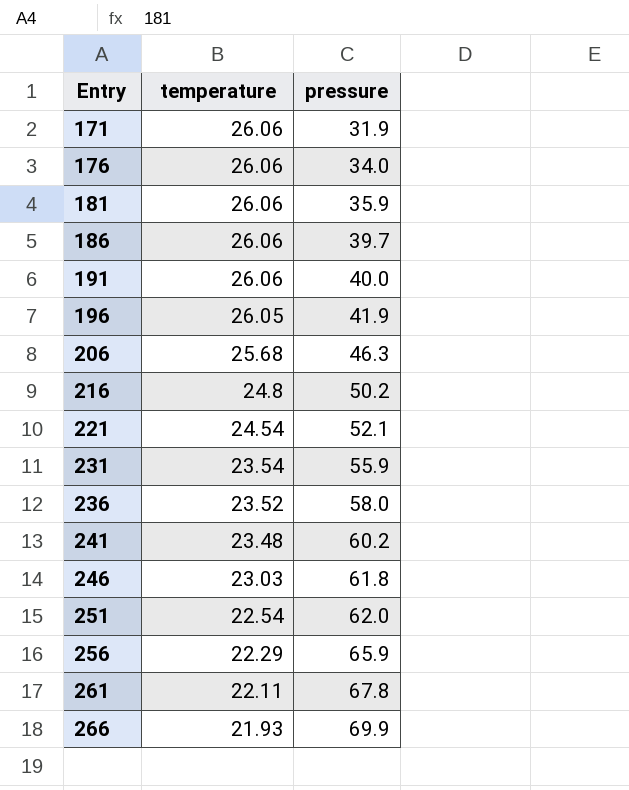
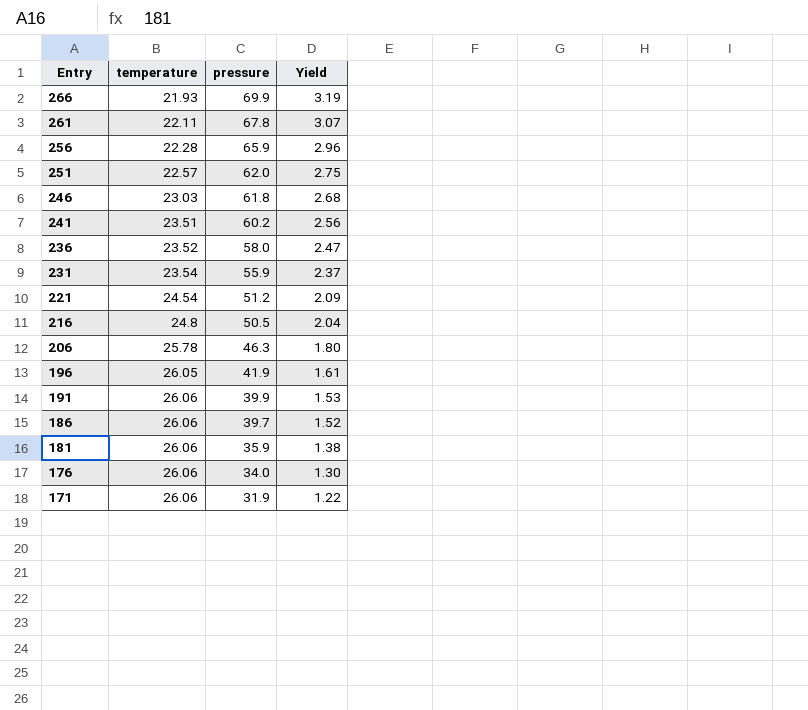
row order: Entry ascending -> Entry descending
column Yield | formula: none -> [pressure] / [temperature]
256 | temperature: 22.29 -> 22.28
251 | temperature: 22.54 -> 22.57
241 | temperature: 23.48 -> 23.51
221 | pressure: 52.1 -> 51.2
216 | pressure: 50.2 -> 50.5
206 | temperature: 25.68 -> 25.78
191 | pressure: 40.0 -> 39.9

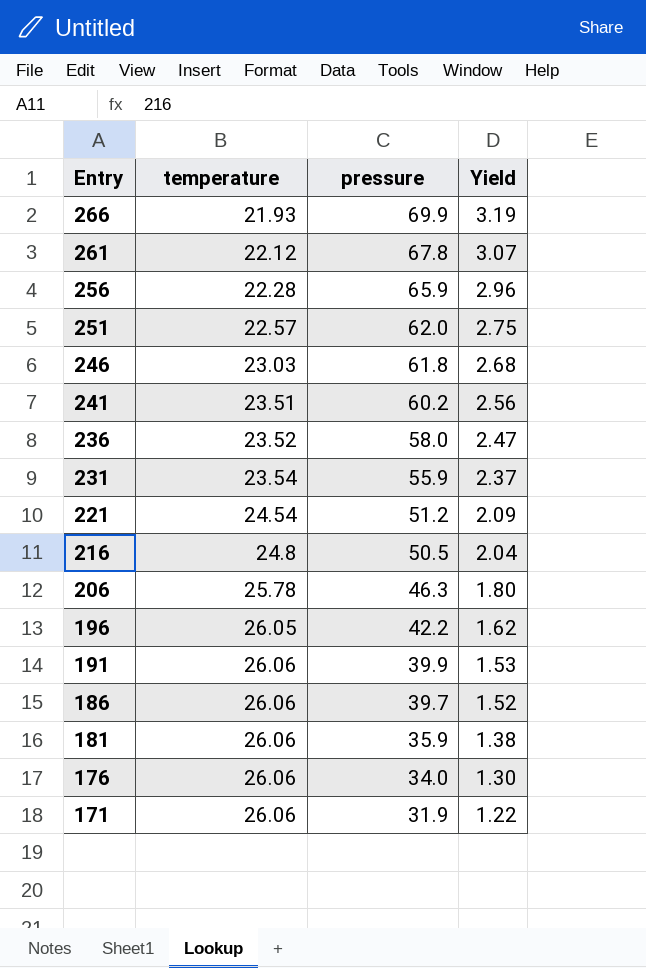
261 | temperature: 22.11 -> 22.12
196 | pressure: 41.9 -> 42.2
196 | Yield: 1.61 -> 1.62

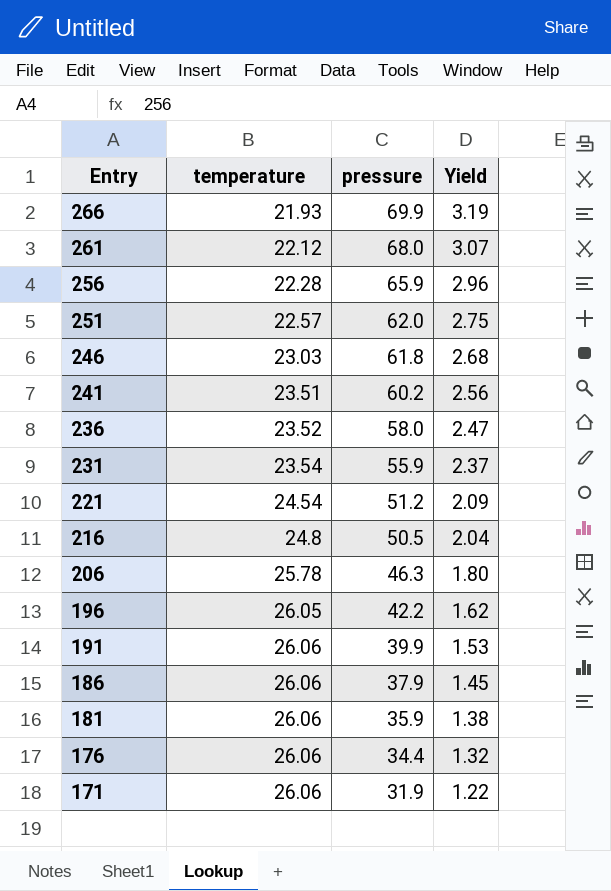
261 | pressure: 67.8 -> 68.0
186 | pressure: 39.7 -> 37.9
186 | Yield: 1.52 -> 1.45
176 | pressure: 34.0 -> 34.4
176 | Yield: 1.30 -> 1.32

